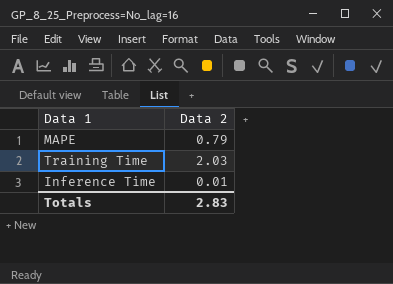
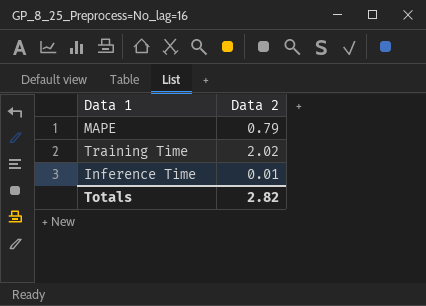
Training Time | Data 2: 2.03 -> 2.02
Totals | Data 2: 2.83 -> 2.82

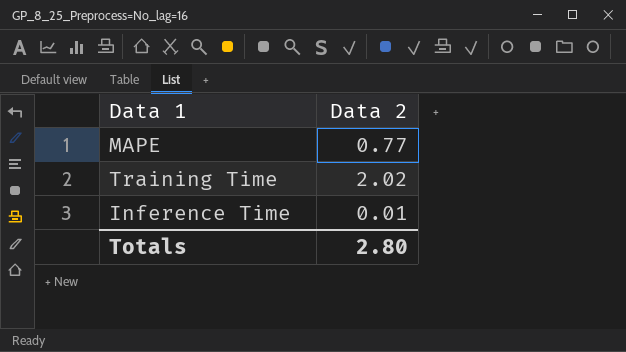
MAPE | Data 2: 0.79 -> 0.77
Totals | Data 2: 2.82 -> 2.80

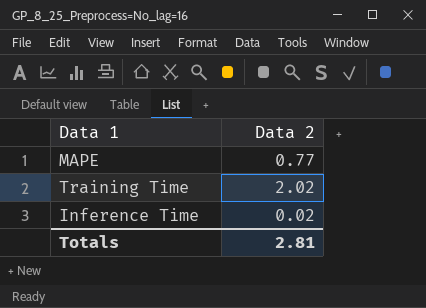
Inference Time | Data 2: 0.01 -> 0.02
Totals | Data 2: 2.80 -> 2.81

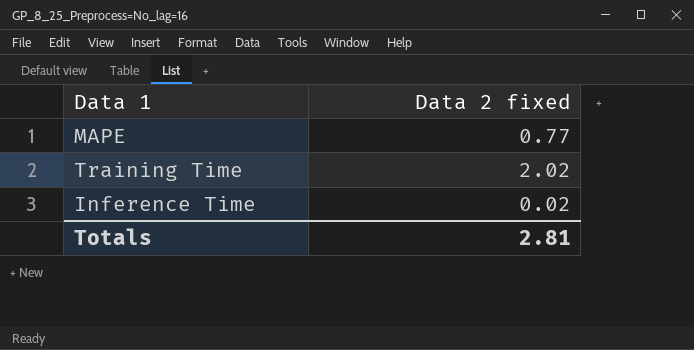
column name: Data 2 -> Data 2 fixed

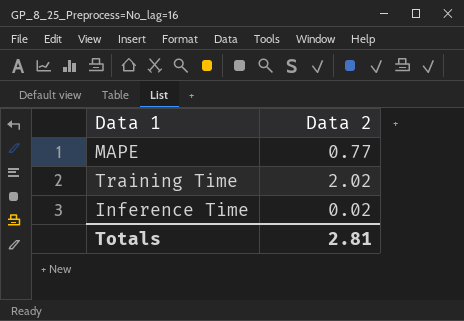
column name: Data 2 fixed -> Data 2

